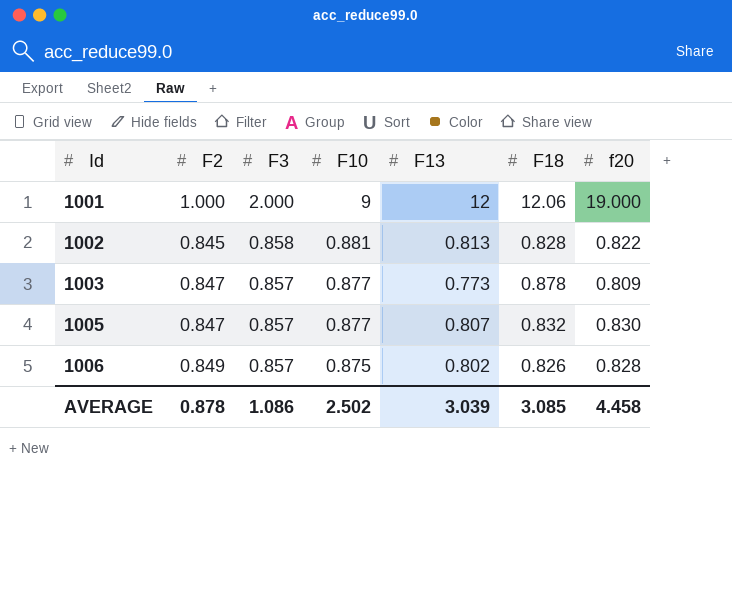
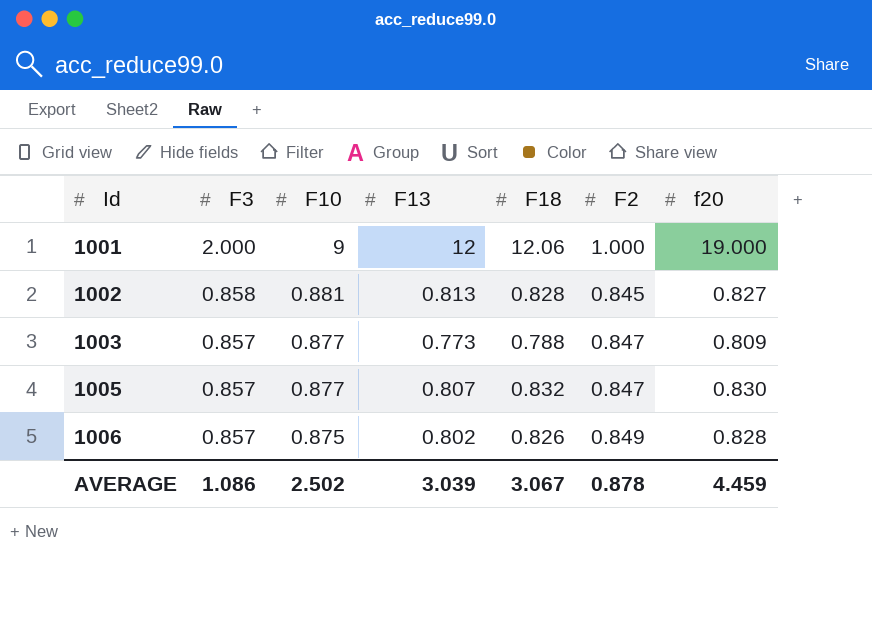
column F2 | position: 2 -> 6
1002 | f20: 0.822 -> 0.827
1003 | F18: 0.878 -> 0.788
AVERAGE | F18: 3.085 -> 3.067
AVERAGE | f20: 4.458 -> 4.459

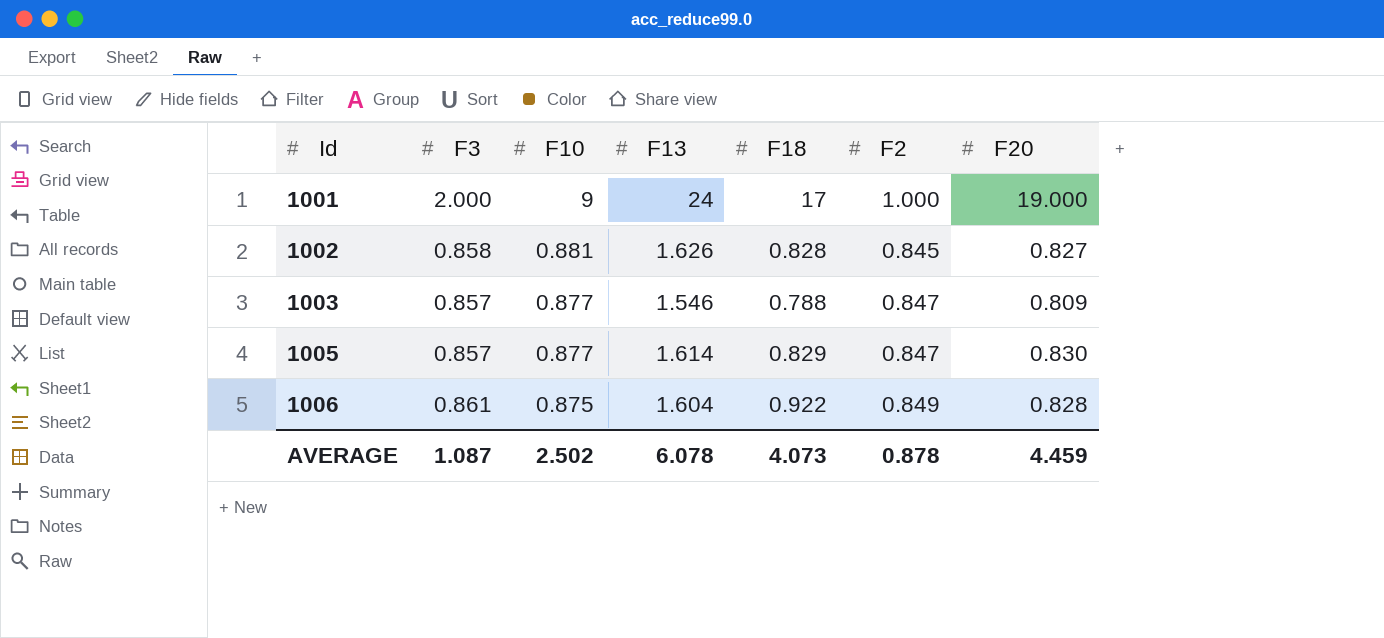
column name: f20 -> F20
1001 | F13: 12 -> 24
1001 | F18: 12.06 -> 17
1002 | F13: 0.813 -> 1.626
1003 | F13: 0.773 -> 1.546
1005 | F13: 0.807 -> 1.614
1005 | F18: 0.832 -> 0.829
1006 | F3: 0.857 -> 0.861
1006 | F13: 0.802 -> 1.604
1006 | F18: 0.826 -> 0.922
AVERAGE | F3: 1.086 -> 1.087
AVERAGE | F13: 3.039 -> 6.078
AVERAGE | F18: 3.067 -> 4.073

